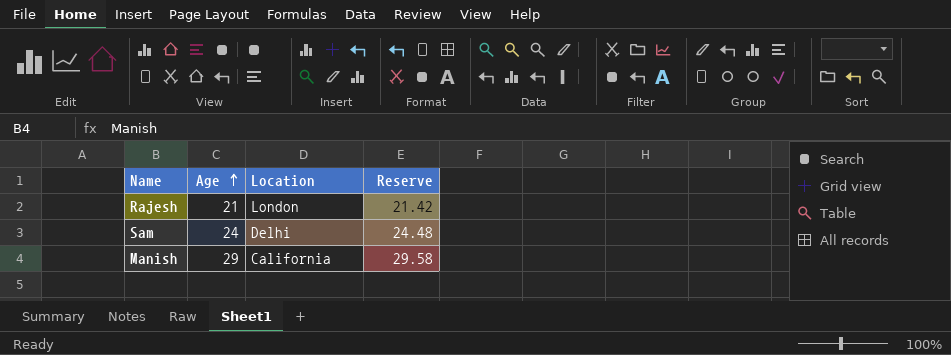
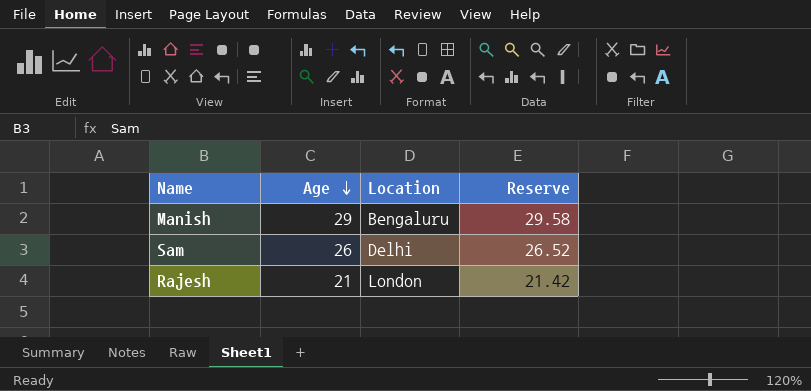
row order: Age ascending -> Age descending
Manish | Location: California -> Bengaluru
Sam | Age: 24 -> 26
Sam | Reserve: 24.48 -> 26.52

